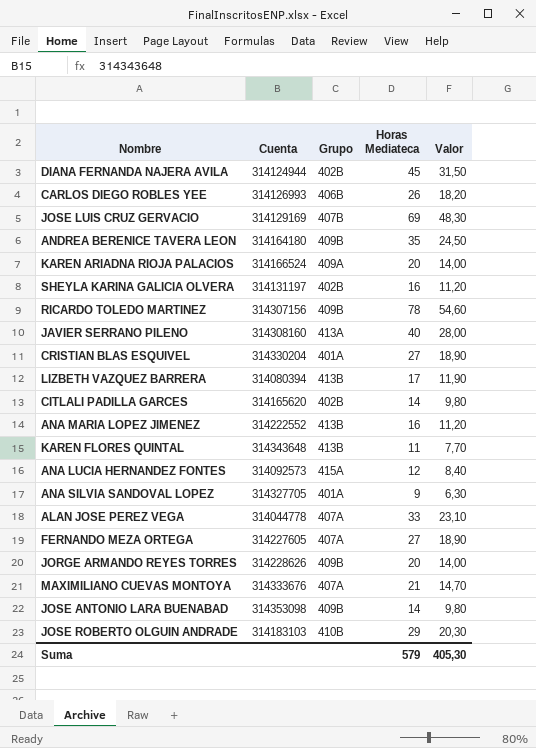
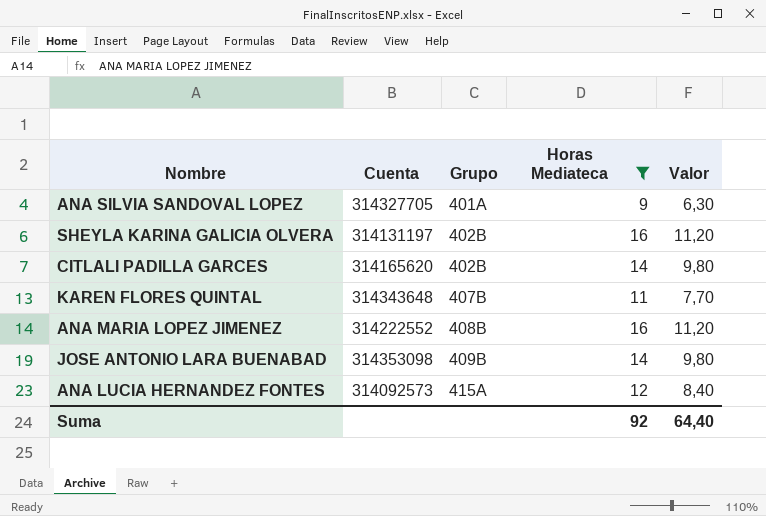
filter: none -> Horas Mediateca <= 16
row order: none -> Grupo ascending
KAREN FLORES QUINTAL | Grupo: 413B -> 407B
ANA MARIA LOPEZ JIMENEZ | Grupo: 413B -> 408B
Suma | Horas Mediateca: 579 -> 92
Suma | Valor: 405,30 -> 64,40

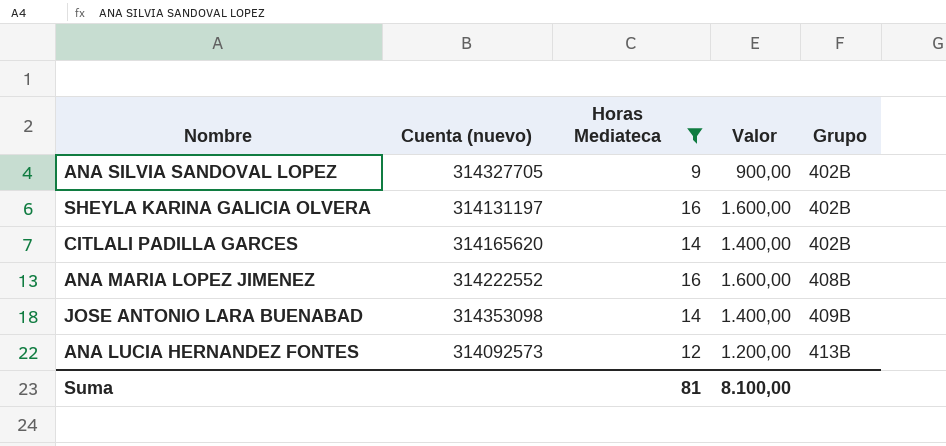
column name: Cuenta -> Cuenta (nuevo)
column Valor | formula: [Horas Mediateca] * 0,7 -> [Horas Mediateca] * 100
column Grupo | position: 3 -> 5
row KAREN FLORES QUINTAL: 314343648 | 407B | 11 | 7,70 -> none
ANA SILVIA SANDOVAL LOPEZ | Grupo: 401A -> 402B
ANA LUCIA HERNANDEZ FONTES | Grupo: 415A -> 413B
Suma | Horas Mediateca: 92 -> 81
Suma | Valor: 64,40 -> 8.100,00

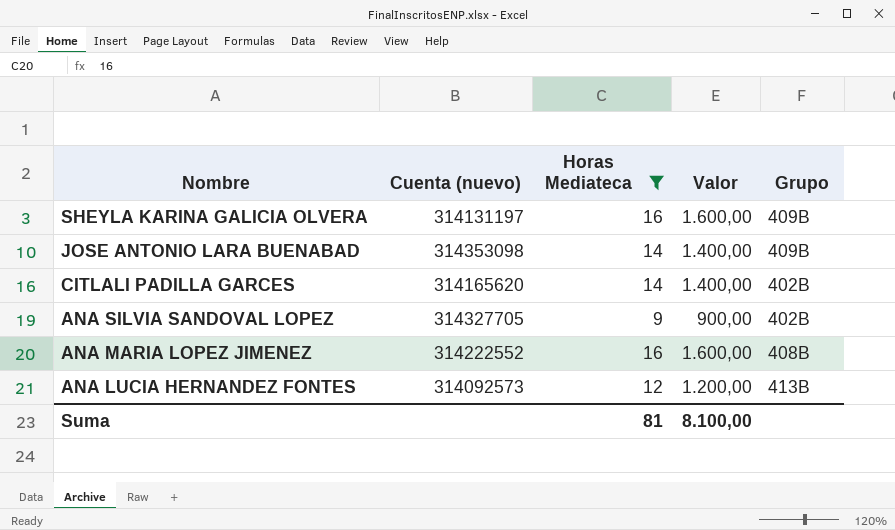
row order: Grupo ascending -> Nombre descending
SHEYLA KARINA GALICIA OLVERA | Grupo: 402B -> 409B

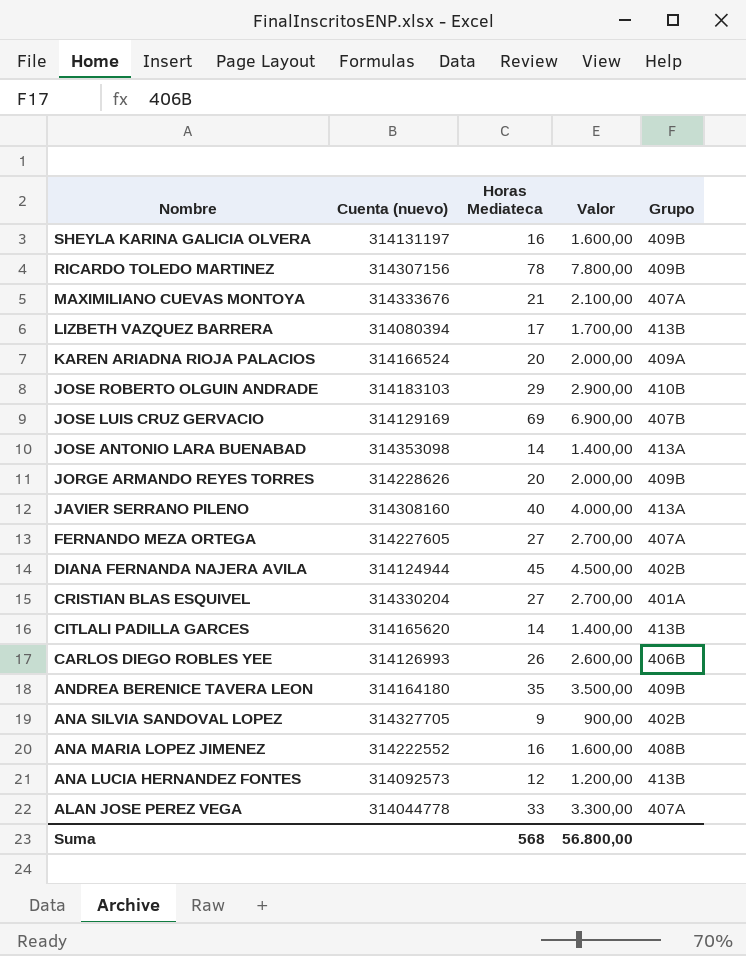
filter: Horas Mediateca <= 16 -> none
JOSE ANTONIO LARA BUENABAD | Grupo: 409B -> 413A
CITLALI PADILLA GARCES | Grupo: 402B -> 413B
Suma | Horas Mediateca: 81 -> 568
Suma | Valor: 8.100,00 -> 56.800,00

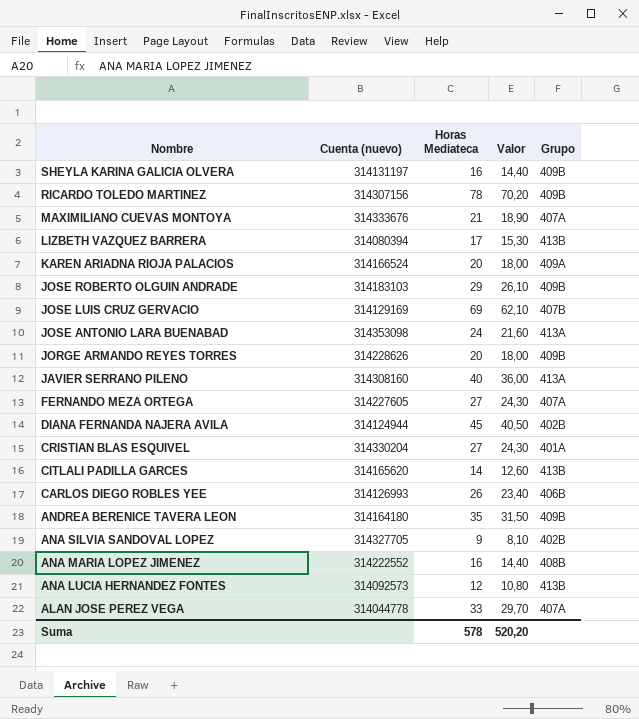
column Valor | formula: [Horas Mediateca] * 100 -> [Horas Mediateca] * 0,9
JOSE ROBERTO OLGUIN ANDRADE | Grupo: 410B -> 409B
JOSE ANTONIO LARA BUENABAD | Horas Mediateca: 14 -> 24
Suma | Horas Mediateca: 568 -> 578
Suma | Valor: 56.800,00 -> 520,20

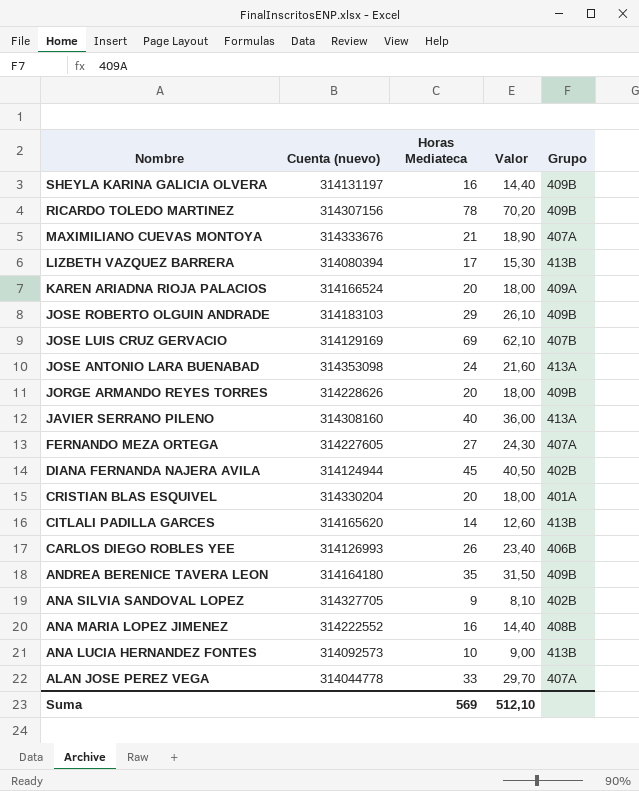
CRISTIAN BLAS ESQUIVEL | Horas Mediateca: 27 -> 20
CRISTIAN BLAS ESQUIVEL | Valor: 24,30 -> 18,00
ANA LUCIA HERNANDEZ FONTES | Horas Mediateca: 12 -> 10
ANA LUCIA HERNANDEZ FONTES | Valor: 10,80 -> 9,00
Suma | Horas Mediateca: 578 -> 569
Suma | Valor: 520,20 -> 512,10

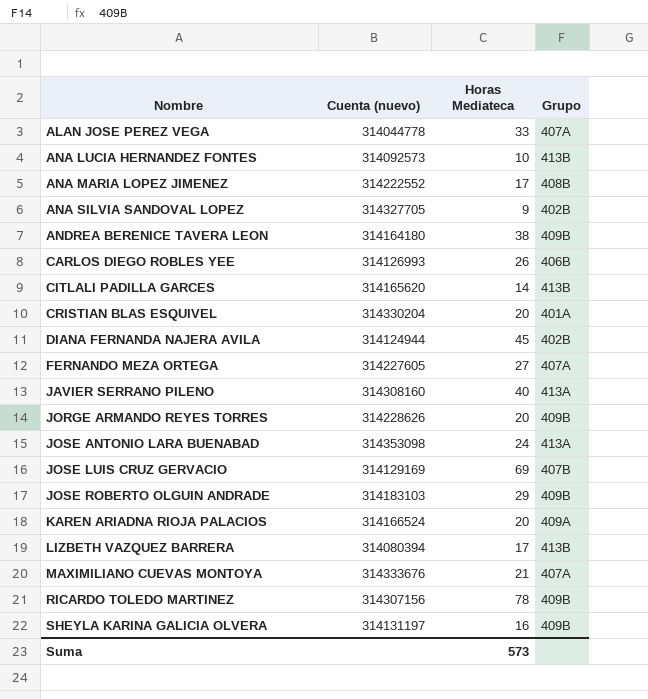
row order: Nombre descending -> Nombre ascending
column Valor | formula: [Horas Mediateca] * 0,9 -> none
ANA MARIA LOPEZ JIMENEZ | Horas Mediateca: 16 -> 17
ANDREA BERENICE TAVERA LEON | Horas Mediateca: 35 -> 38
Suma | Horas Mediateca: 569 -> 573

